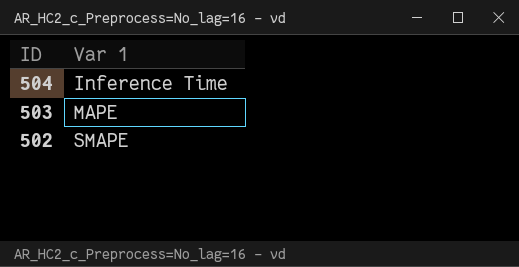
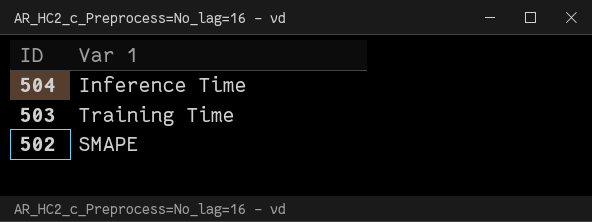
503 | Var 1: MAPE -> Training Time

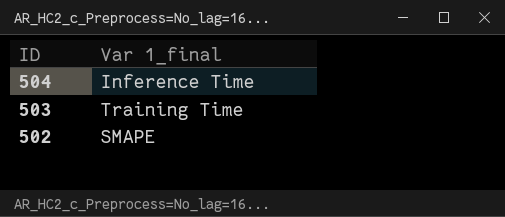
column name: Var 1 -> Var 1_final

